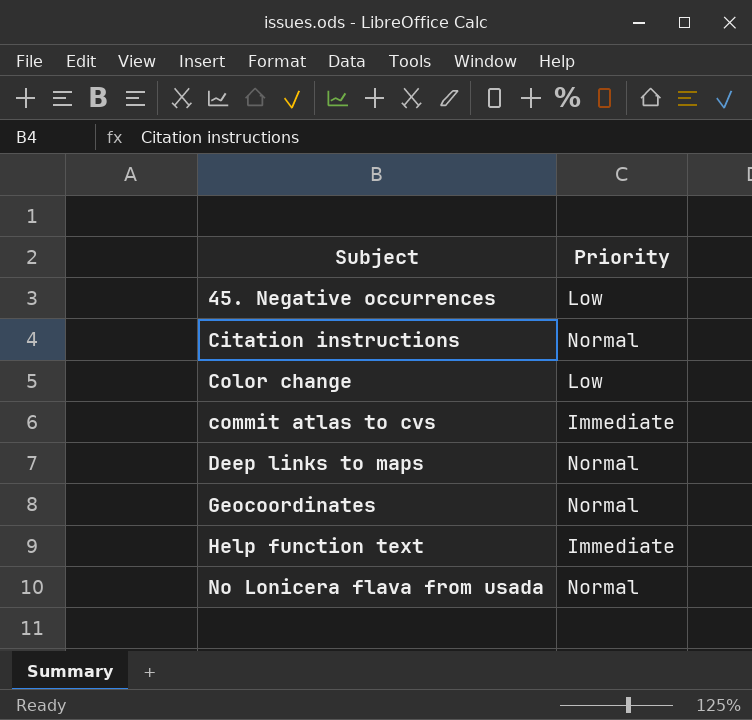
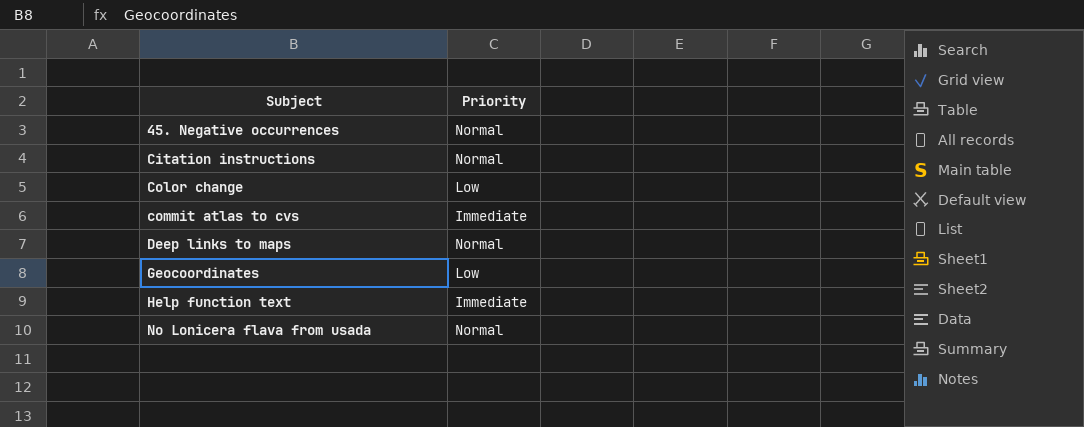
45. Negative occurrences | Priority: Low -> Normal
Geocoordinates | Priority: Normal -> Low

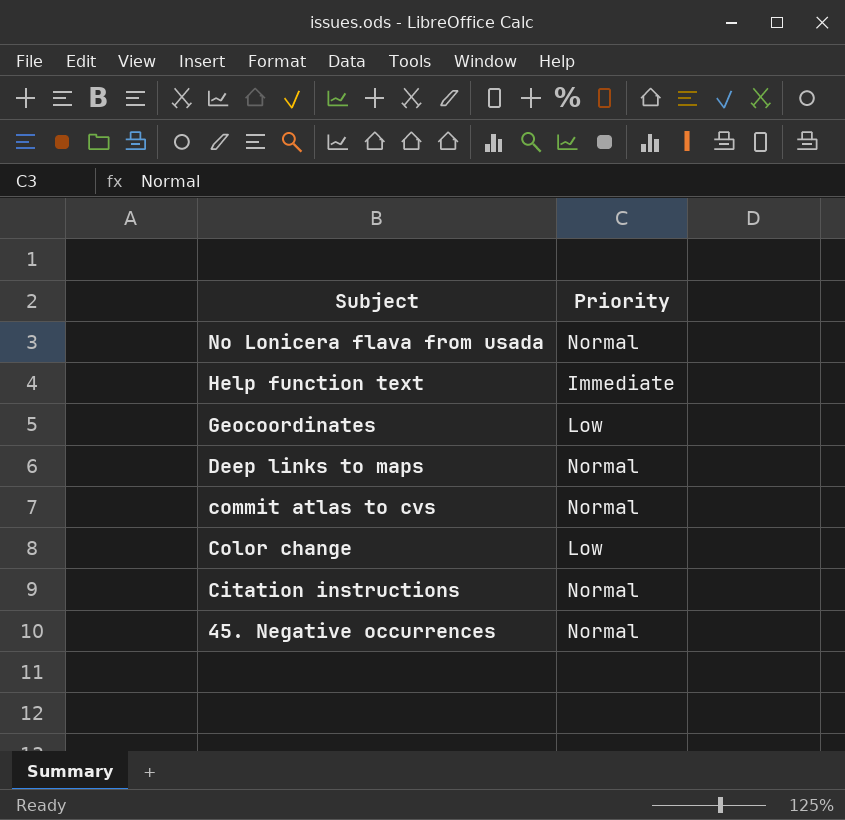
row order: Subject ascending -> Subject descending
commit atlas to cvs | Priority: Immediate -> Normal

